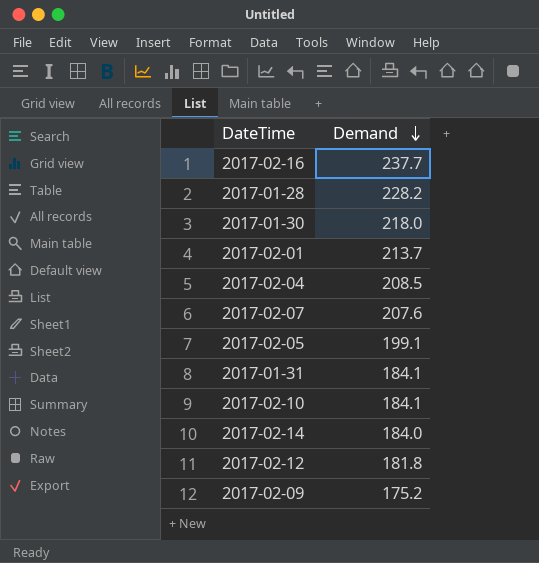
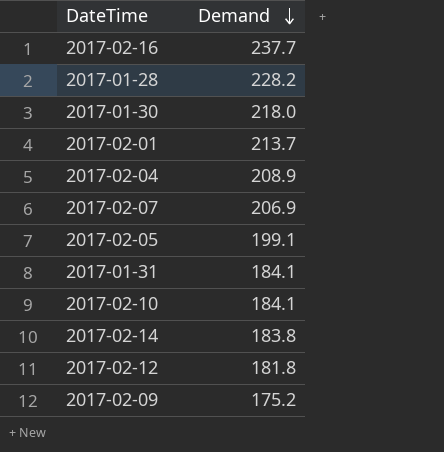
2017-02-04 | Demand: 208.5 -> 208.9
2017-02-07 | Demand: 207.6 -> 206.9
2017-02-14 | Demand: 184.0 -> 183.8

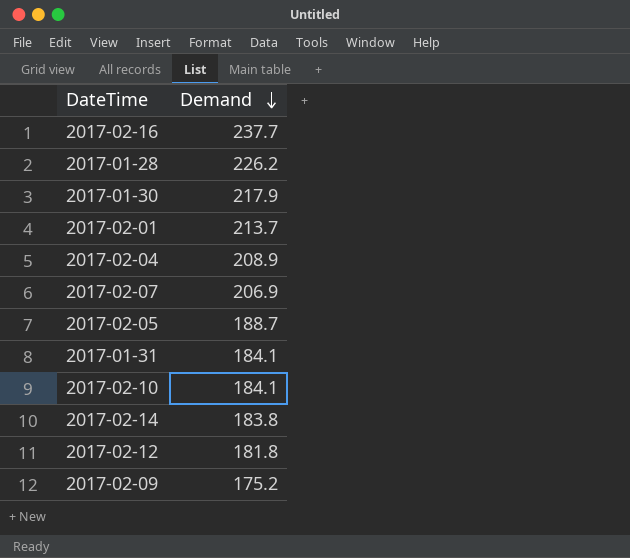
2017-01-28 | Demand: 228.2 -> 226.2
2017-01-30 | Demand: 218.0 -> 217.9
2017-02-05 | Demand: 199.1 -> 188.7

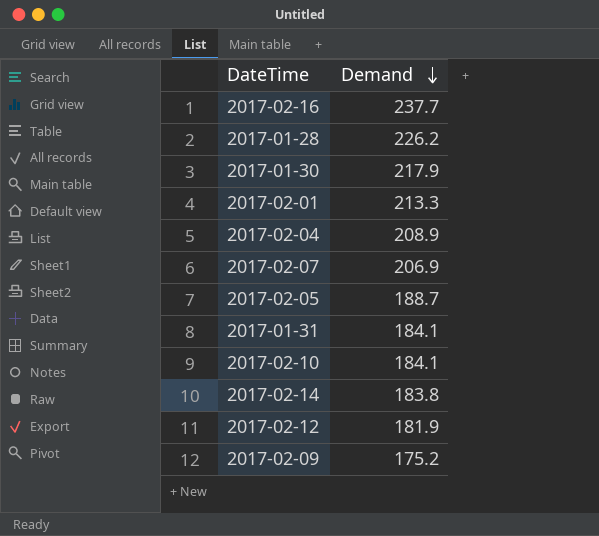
2017-02-01 | Demand: 213.7 -> 213.3
2017-02-12 | Demand: 181.8 -> 181.9

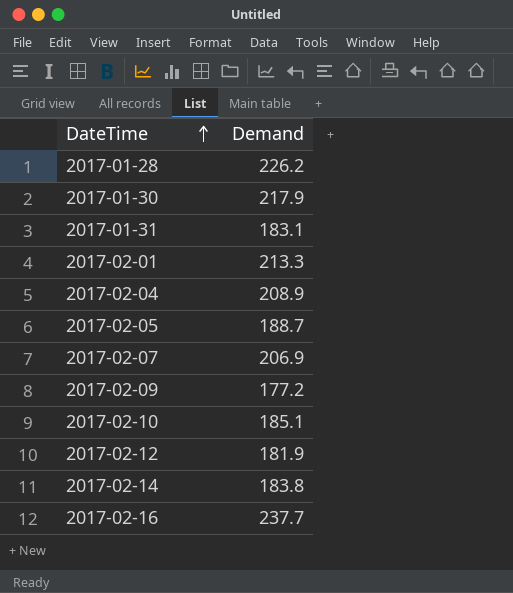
row order: Demand descending -> DateTime ascending
2017-01-31 | Demand: 184.1 -> 183.1
2017-02-09 | Demand: 175.2 -> 177.2
2017-02-10 | Demand: 184.1 -> 185.1

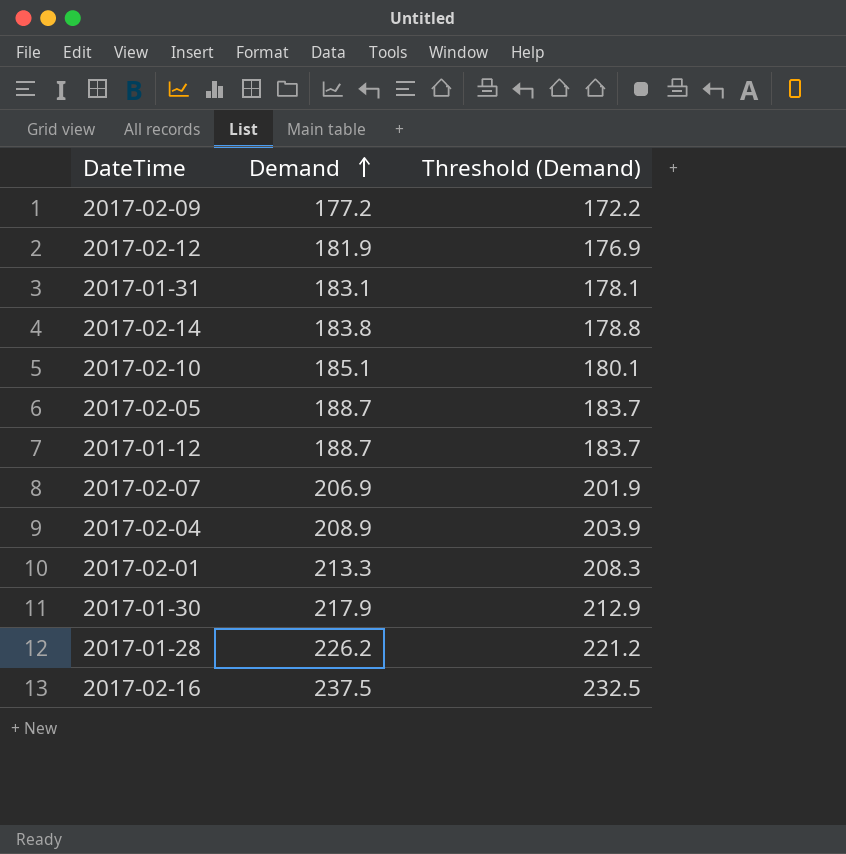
row order: DateTime ascending -> Demand ascending
column Threshold (Demand) | formula: none -> [Demand] - 5
row 2017-01-12: none -> 188.7 | 183.7
2017-02-16 | Demand: 237.7 -> 237.5

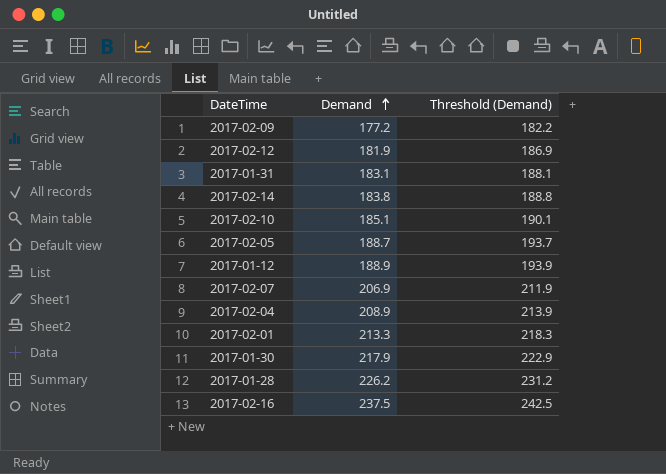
column Threshold (Demand) | formula: [Demand] - 5 -> [Demand] + 5
2017-01-12 | Demand: 188.7 -> 188.9

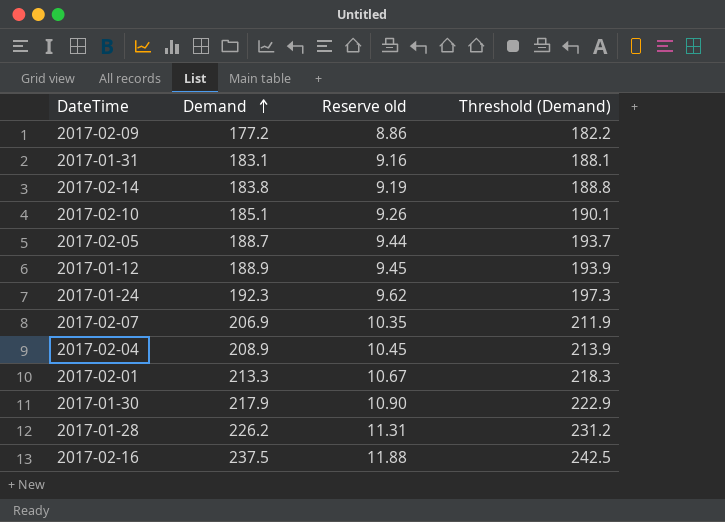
column Reserve old | formula: none -> [Demand] * 0.05
row 2017-02-12: 181.9 | 186.9 -> none
row 2017-01-24: none -> 192.3 | 9.62 | 197.3

